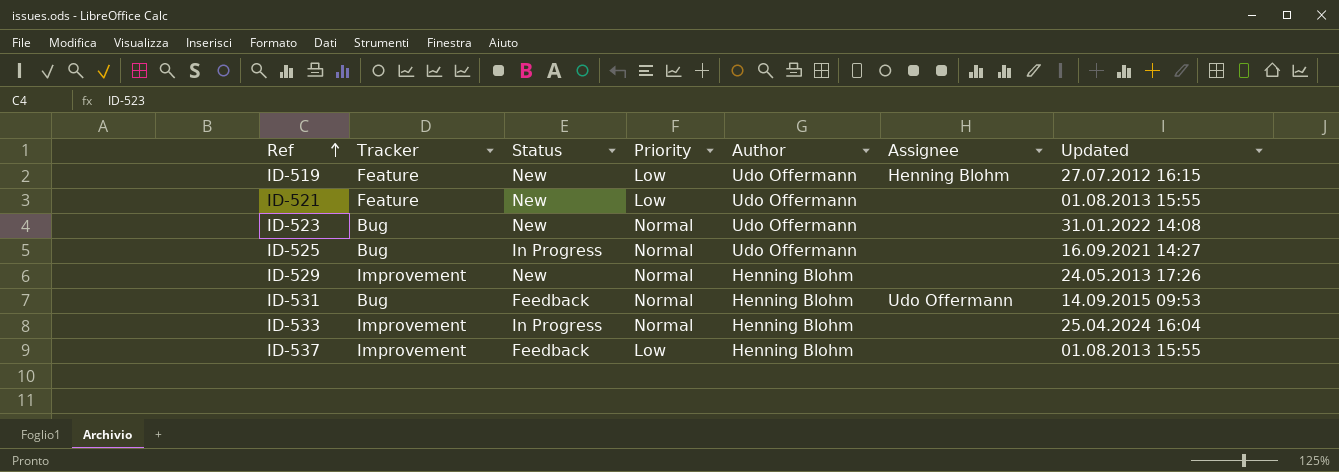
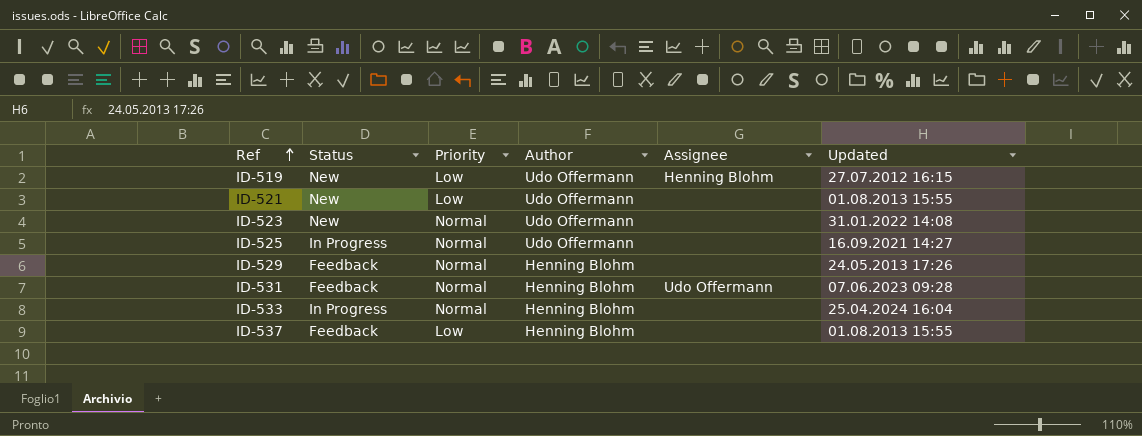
column Tracker | position: 2 -> none
ID-529 | Status: New -> Feedback
ID-531 | Updated: 14.09.2015 09:53 -> 07.06.2023 09:28

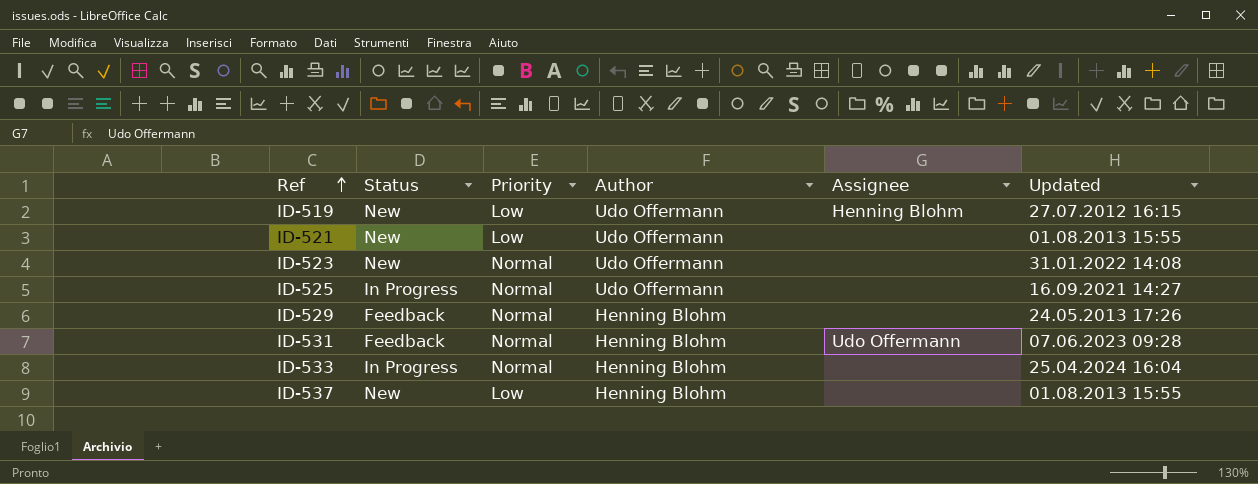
ID-537 | Status: Feedback -> New

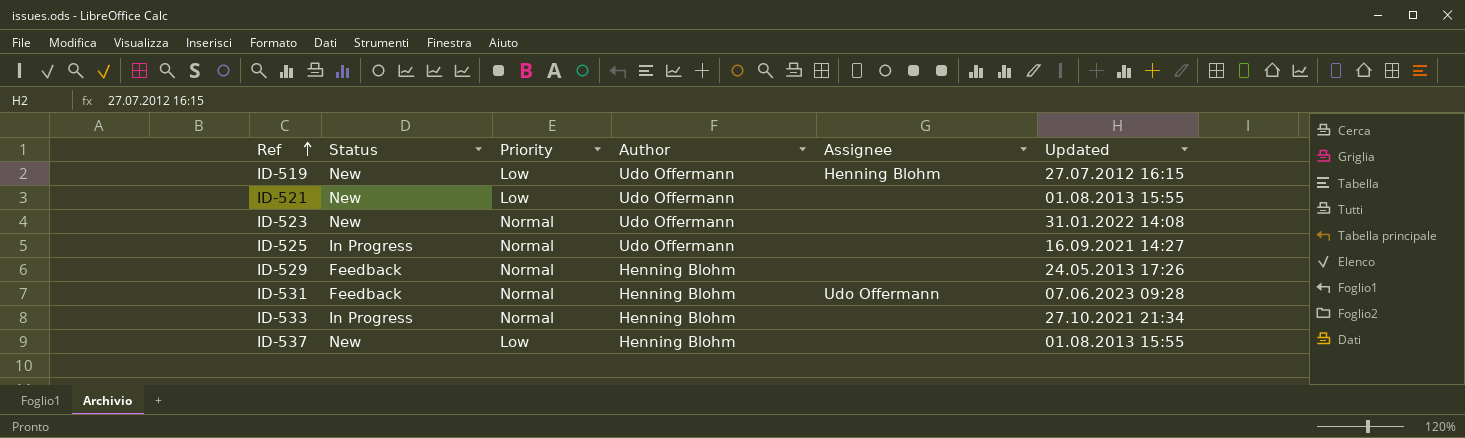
ID-533 | Updated: 25.04.2024 16:04 -> 27.10.2021 21:34

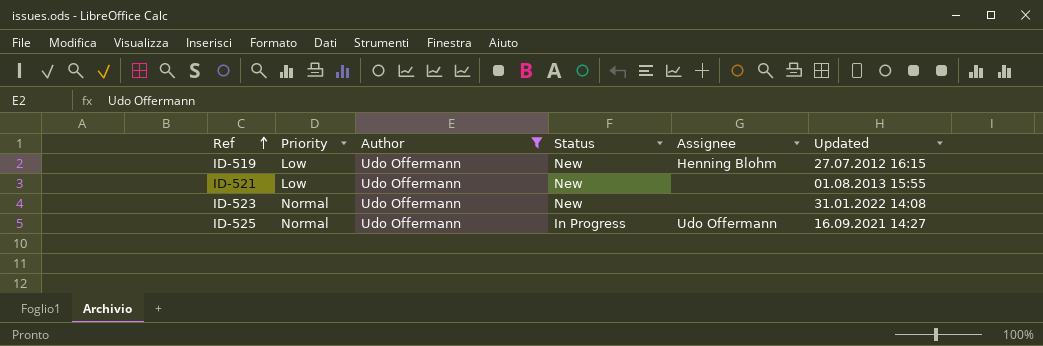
filter: none -> Author = Udo Offermann
column Status | position: 2 -> 4
ID-525 | Assignee: none -> Udo Offermann

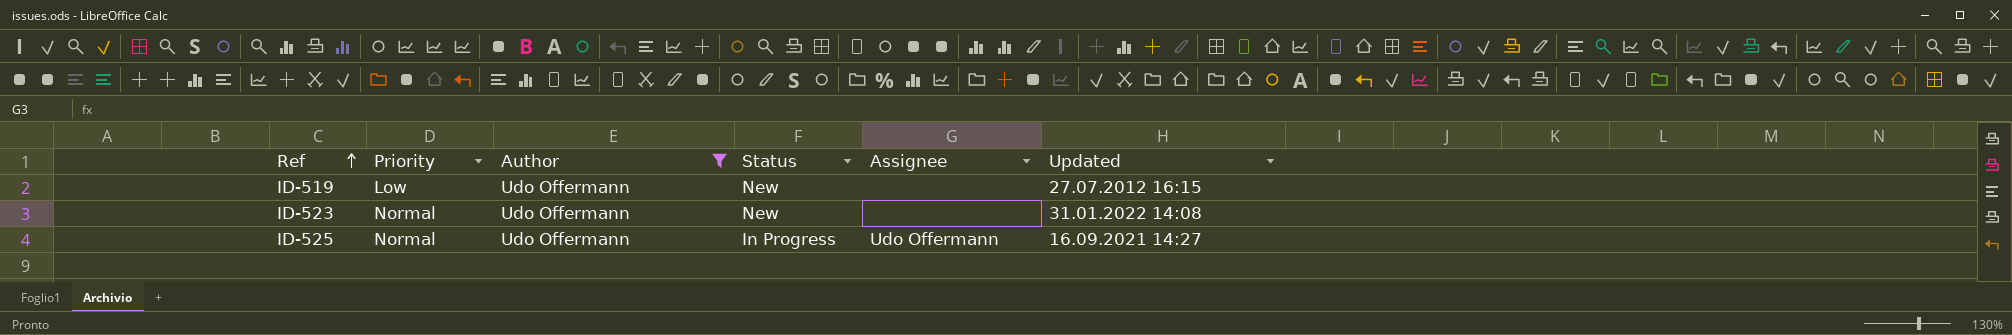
row ID-521: Low | Udo Offermann | New | none | 01.08.2013 15:55 -> none
ID-519 | Assignee: Henning Blohm -> none

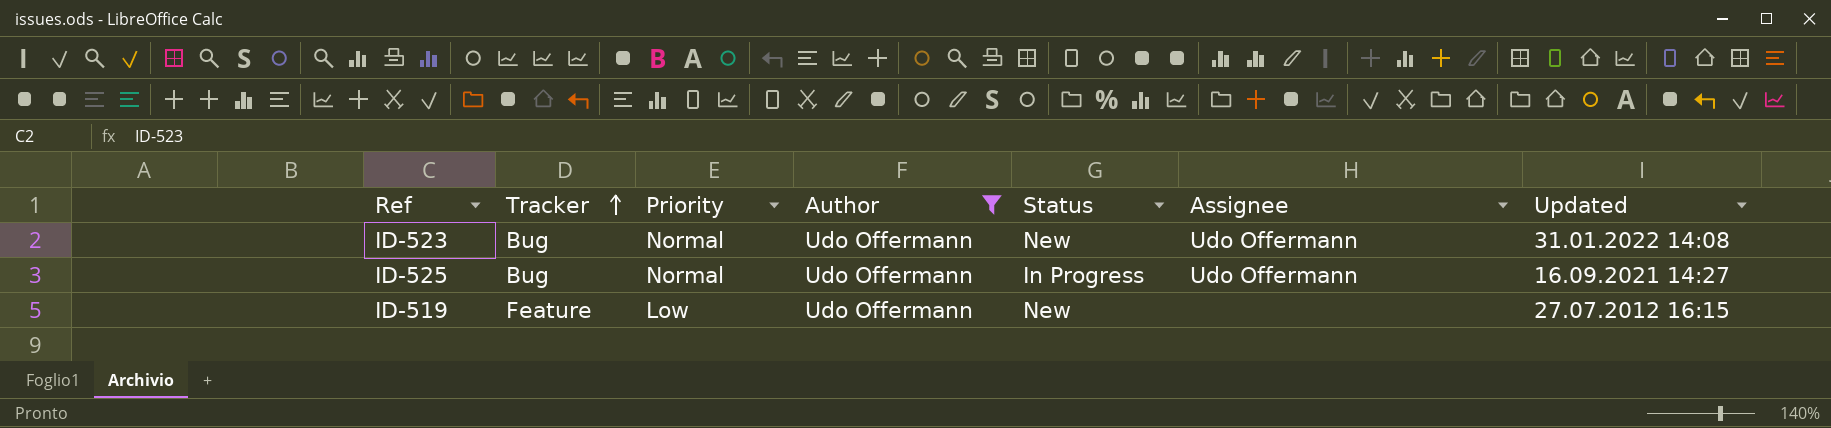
row order: Ref ascending -> Tracker ascending
column Tracker | position: none -> 2
ID-523 | Assignee: none -> Udo Offermann

